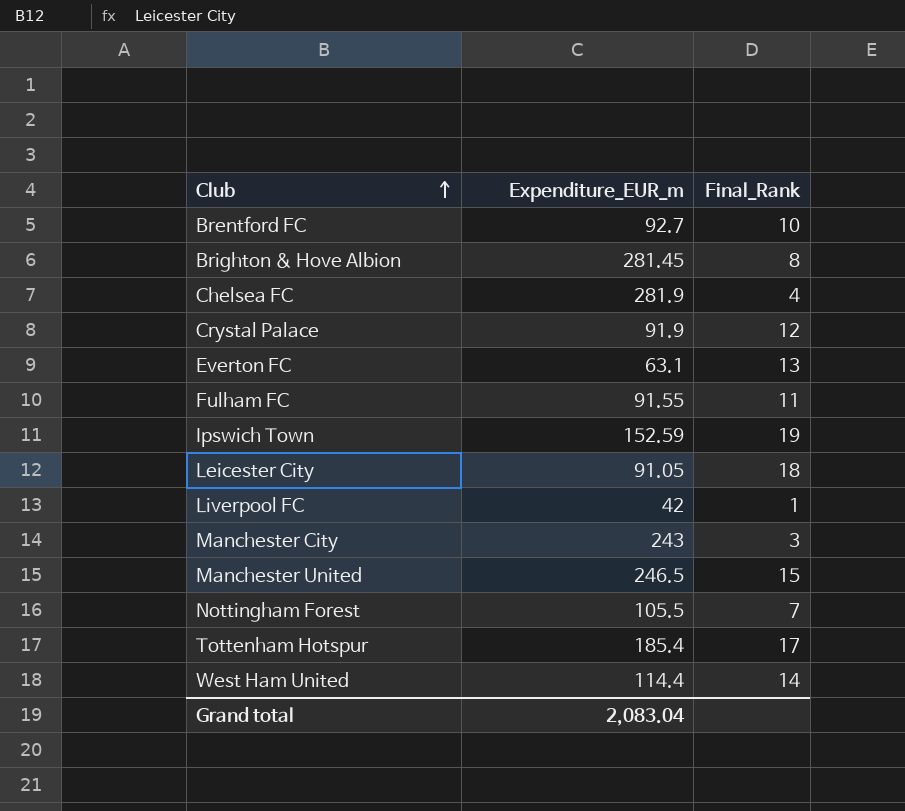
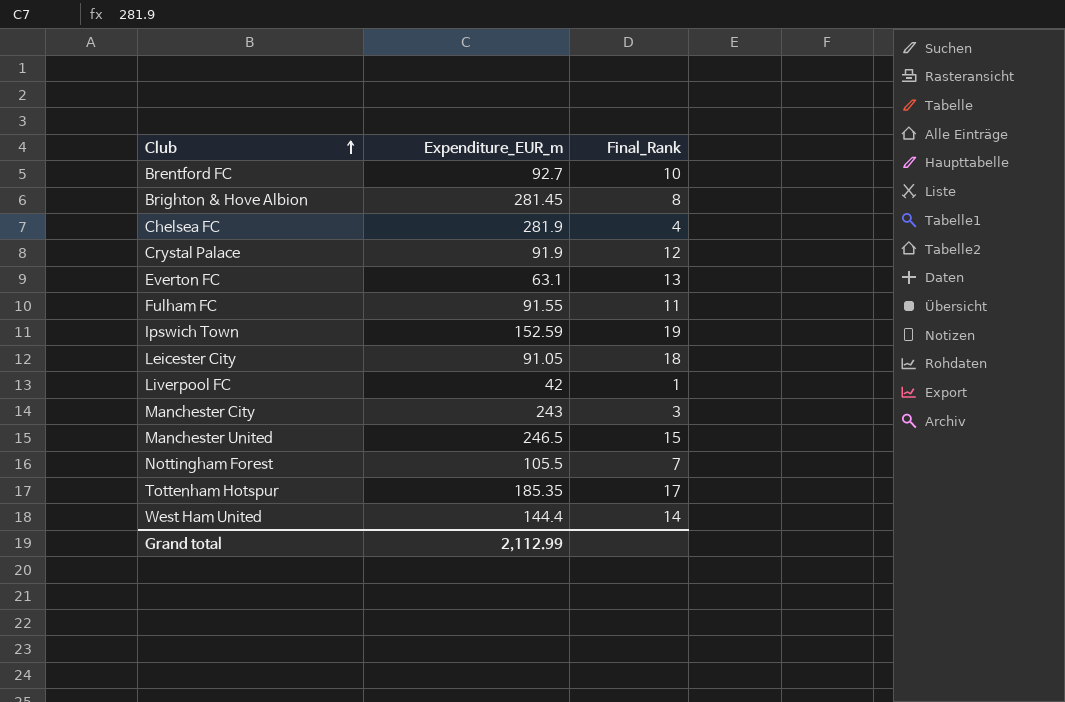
Tottenham Hotspur | Expenditure_EUR_m: 185.4 -> 185.35
West Ham United | Expenditure_EUR_m: 114.4 -> 144.4
Grand total | Expenditure_EUR_m: 2,083.04 -> 2,112.99

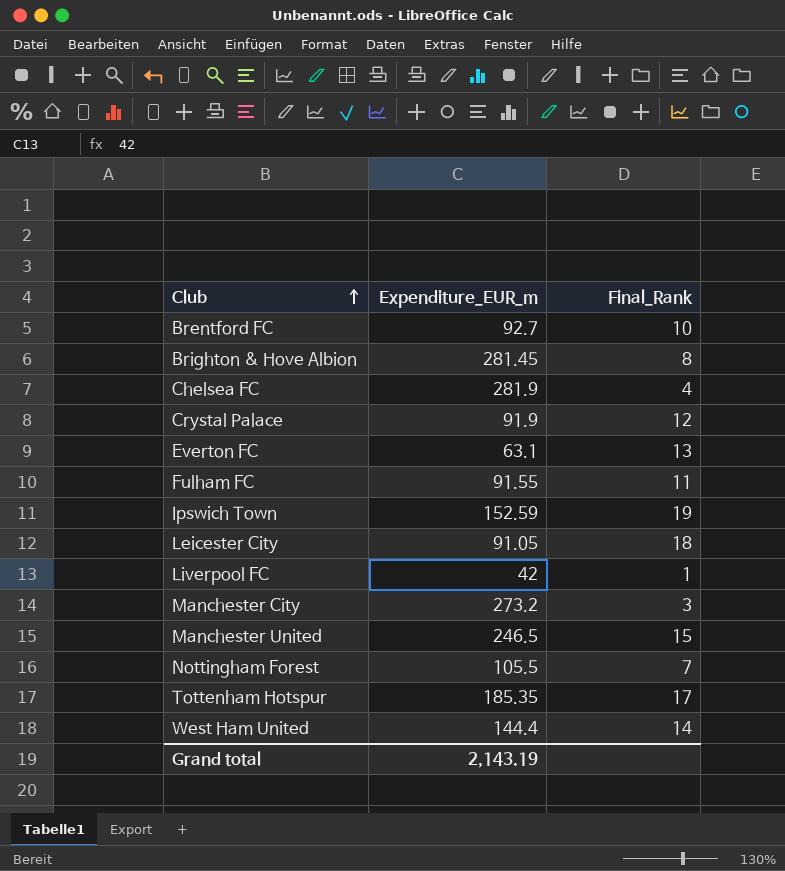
Manchester City | Expenditure_EUR_m: 243 -> 273.2
Grand total | Expenditure_EUR_m: 2,112.99 -> 2,143.19

